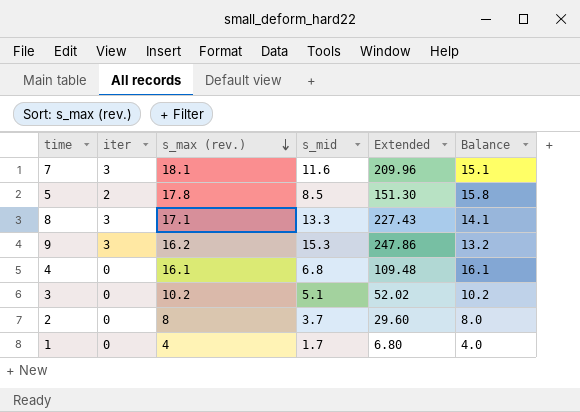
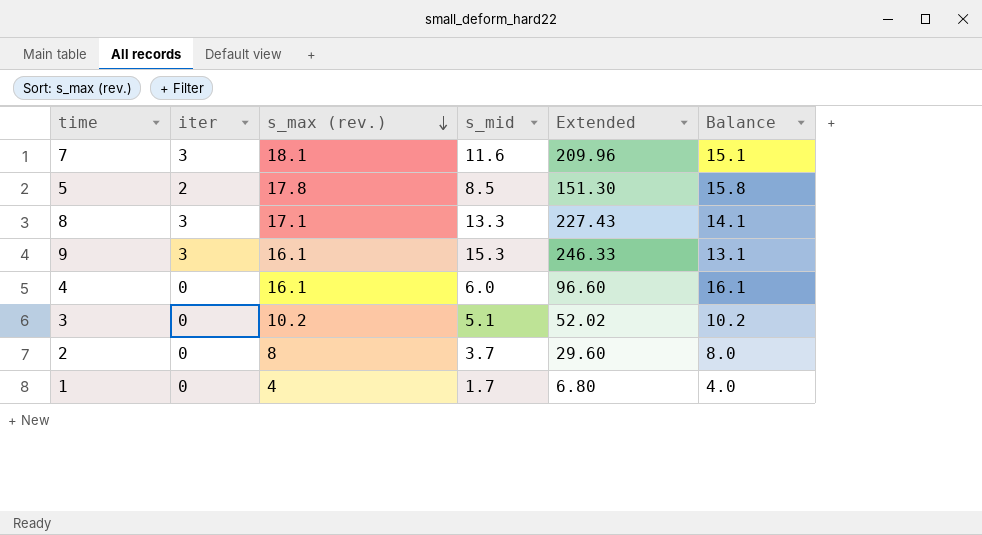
9 | s_max (rev.): 16.2 -> 16.1
9 | Extended: 247.86 -> 246.33
9 | Balance: 13.2 -> 13.1
4 | s_mid: 6.8 -> 6.0
4 | Extended: 109.48 -> 96.60

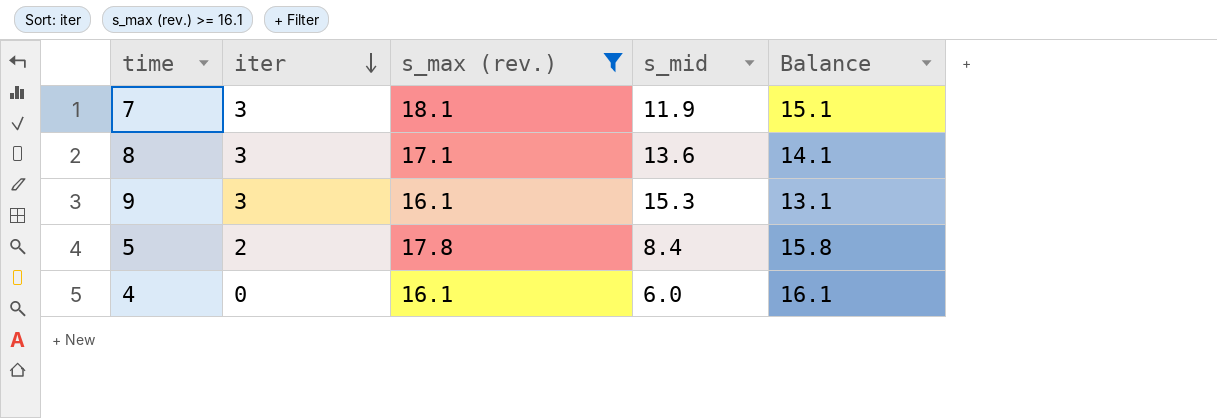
filter: none -> s_max (rev.) >= 16.1
row order: s_max (rev.) descending -> iter descending
column Extended | formula: [s_max (rev.)] * [s_mid] -> none
7 | s_mid: 11.6 -> 11.9
8 | s_mid: 13.3 -> 13.6
5 | s_mid: 8.5 -> 8.4

